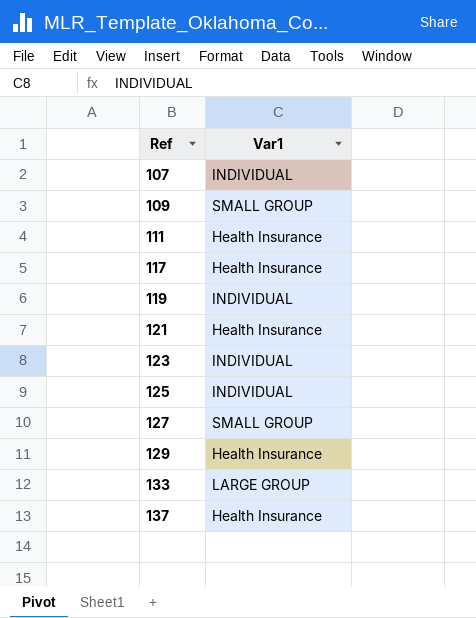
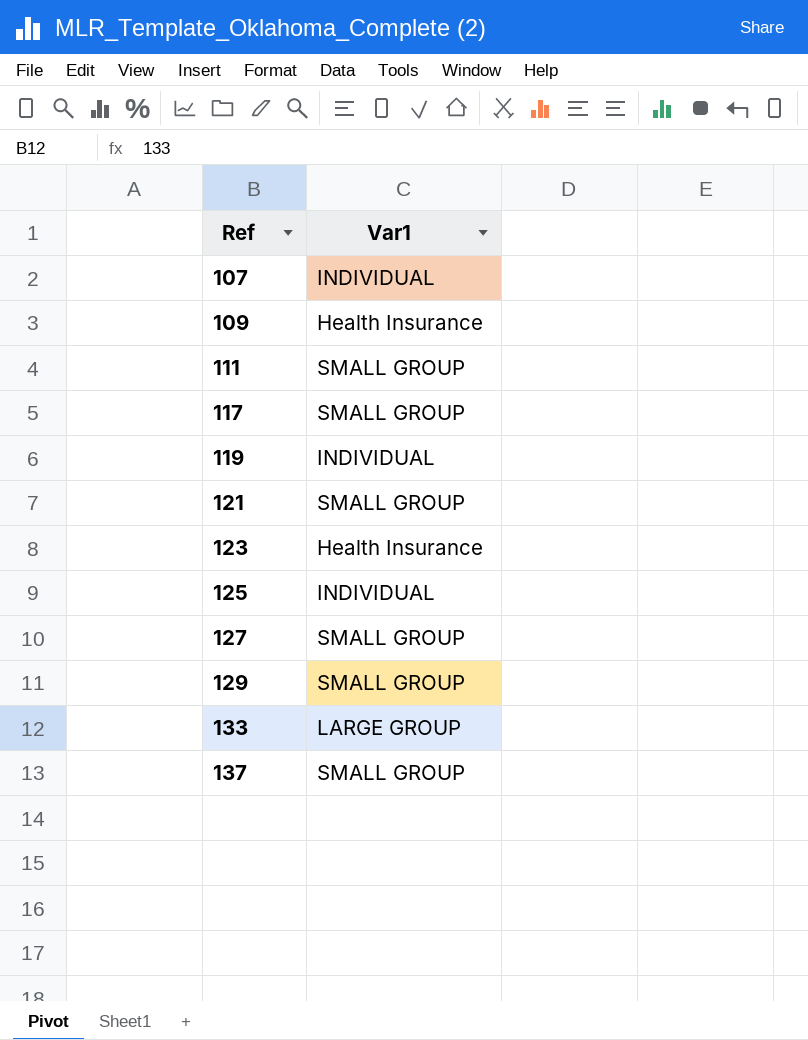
109 | Var1: SMALL GROUP -> Health Insurance
111 | Var1: Health Insurance -> SMALL GROUP
117 | Var1: Health Insurance -> SMALL GROUP
121 | Var1: Health Insurance -> SMALL GROUP
123 | Var1: INDIVIDUAL -> Health Insurance
129 | Var1: Health Insurance -> SMALL GROUP
137 | Var1: Health Insurance -> SMALL GROUP

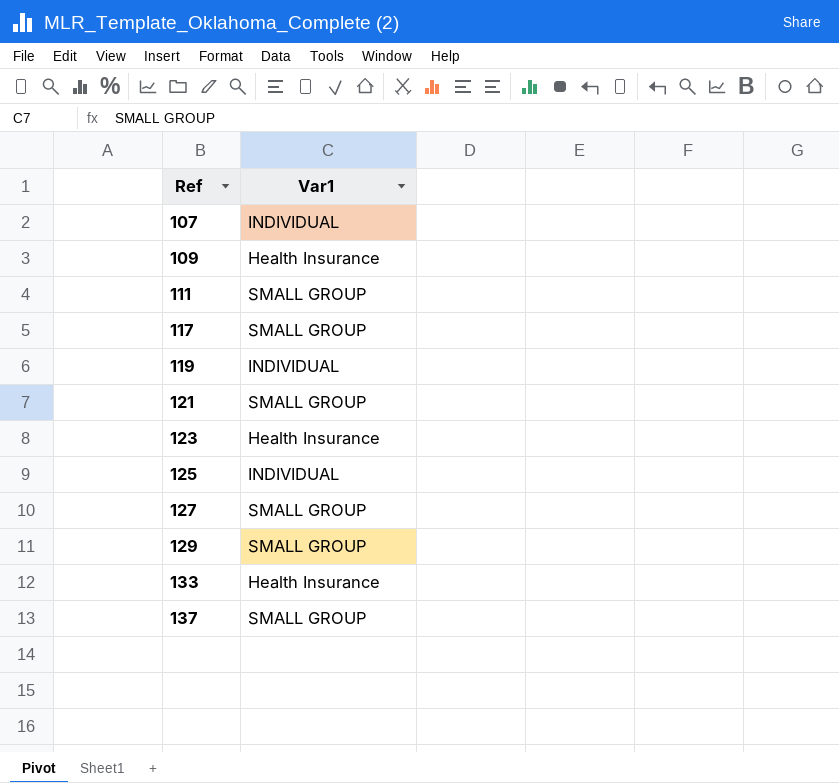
133 | Var1: LARGE GROUP -> Health Insurance

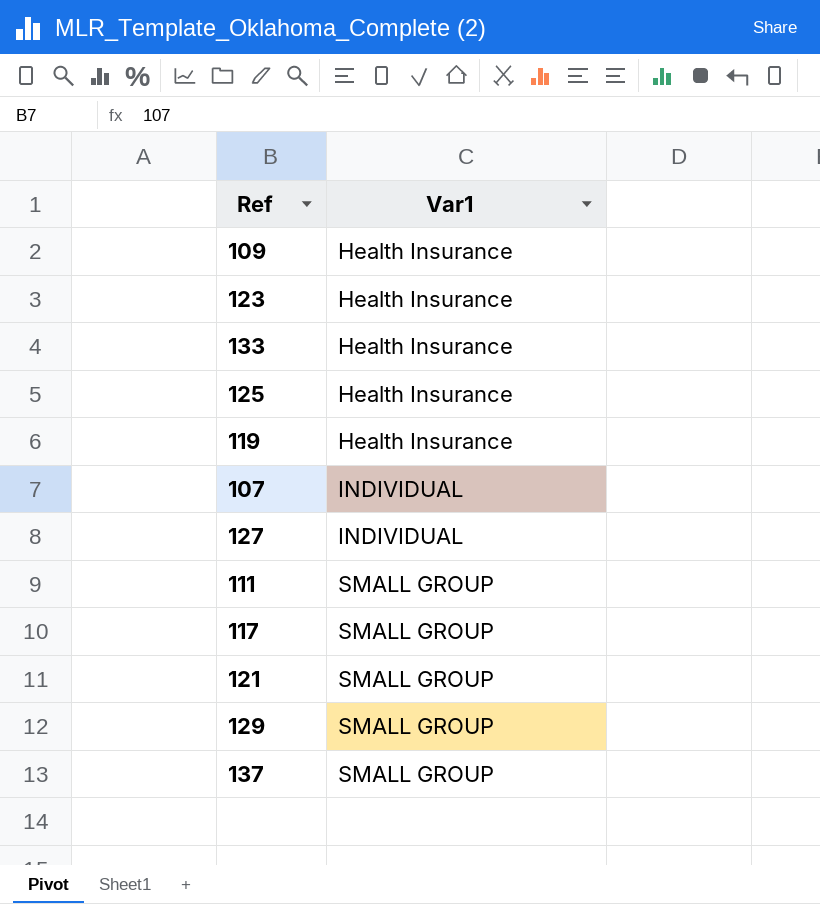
row order: Ref ascending -> Var1 ascending
125 | Var1: INDIVIDUAL -> Health Insurance
119 | Var1: INDIVIDUAL -> Health Insurance
127 | Var1: SMALL GROUP -> INDIVIDUAL

